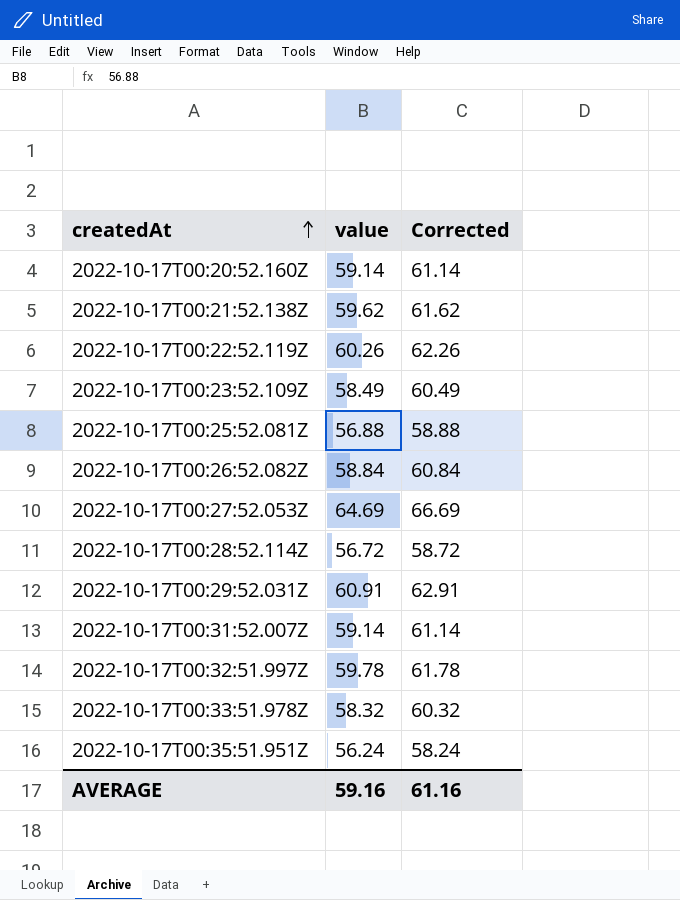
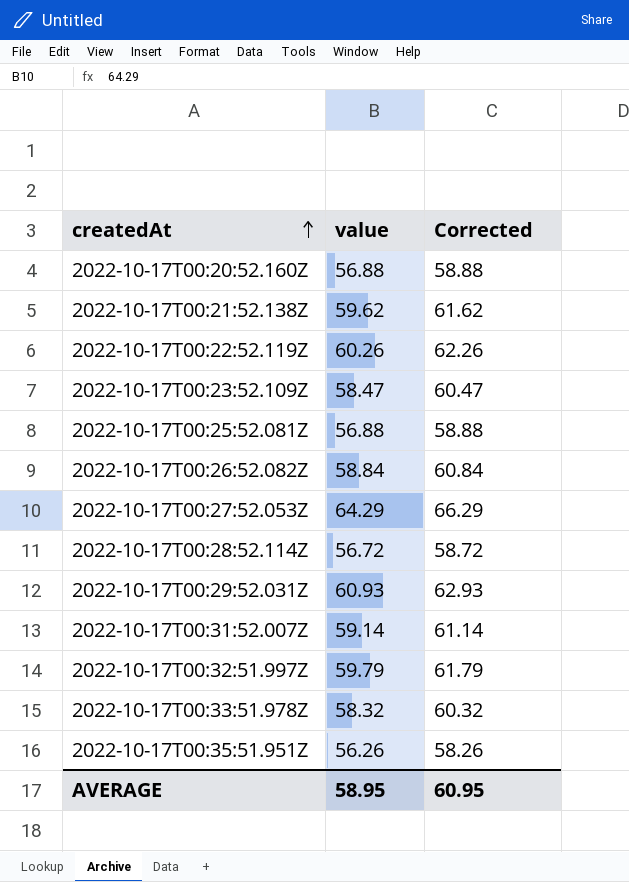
2022-10-17T00:20:52.160Z | value: 59.14 -> 56.88
2022-10-17T00:20:52.160Z | Corrected: 61.14 -> 58.88
2022-10-17T00:23:52.109Z | value: 58.49 -> 58.47
2022-10-17T00:23:52.109Z | Corrected: 60.49 -> 60.47
2022-10-17T00:27:52.053Z | value: 64.69 -> 64.29
2022-10-17T00:27:52.053Z | Corrected: 66.69 -> 66.29
2022-10-17T00:29:52.031Z | value: 60.91 -> 60.93
2022-10-17T00:29:52.031Z | Corrected: 62.91 -> 62.93
2022-10-17T00:32:51.997Z | value: 59.78 -> 59.79
2022-10-17T00:32:51.997Z | Corrected: 61.78 -> 61.79
2022-10-17T00:35:51.951Z | value: 56.24 -> 56.26
2022-10-17T00:35:51.951Z | Corrected: 58.24 -> 58.26
AVERAGE | value: 59.16 -> 58.95
AVERAGE | Corrected: 61.16 -> 60.95

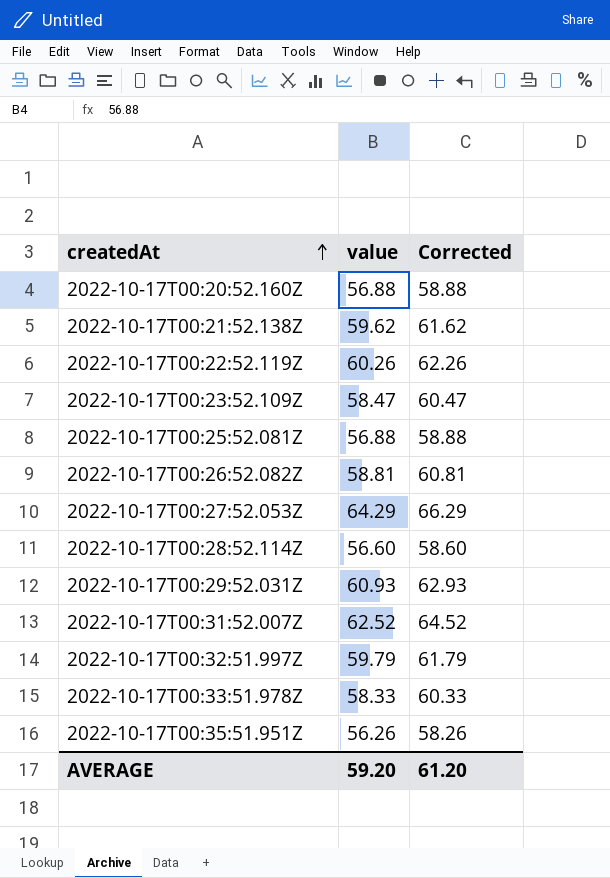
2022-10-17T00:26:52.082Z | value: 58.84 -> 58.81
2022-10-17T00:26:52.082Z | Corrected: 60.84 -> 60.81
2022-10-17T00:28:52.114Z | value: 56.72 -> 56.60
2022-10-17T00:28:52.114Z | Corrected: 58.72 -> 58.60
2022-10-17T00:31:52.007Z | value: 59.14 -> 62.52
2022-10-17T00:31:52.007Z | Corrected: 61.14 -> 64.52
2022-10-17T00:33:51.978Z | value: 58.32 -> 58.33
2022-10-17T00:33:51.978Z | Corrected: 60.32 -> 60.33
AVERAGE | value: 58.95 -> 59.20
AVERAGE | Corrected: 60.95 -> 61.20

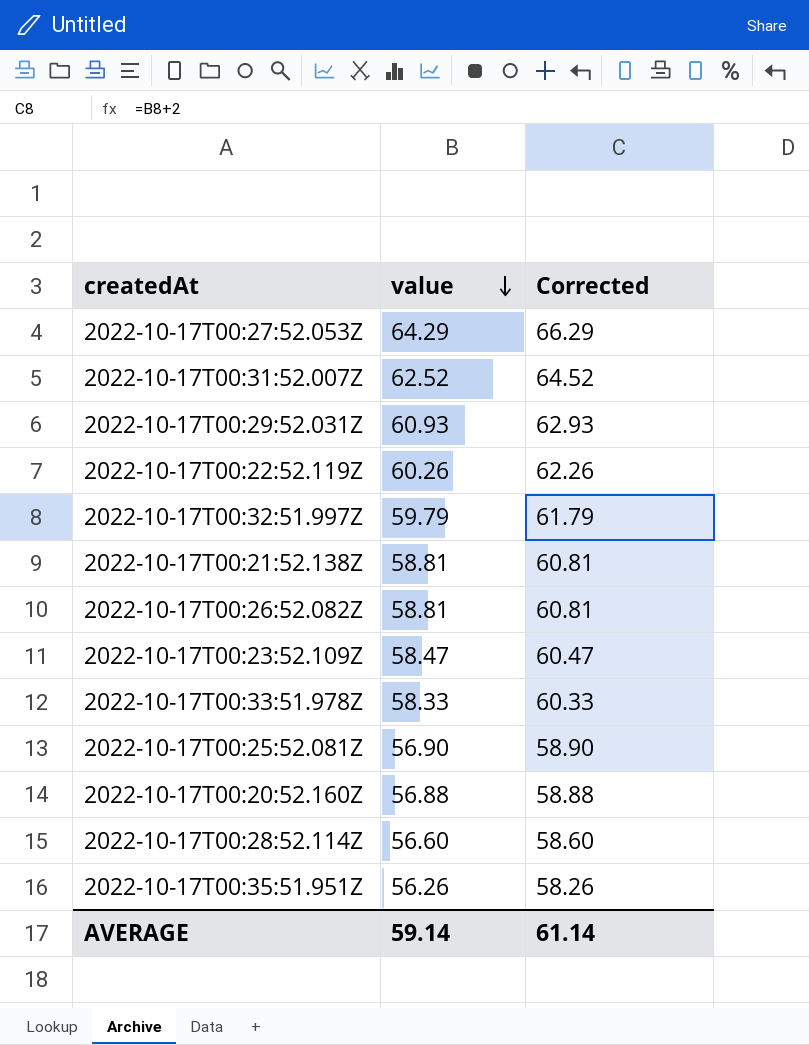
row order: createdAt ascending -> value descending
2022-10-17T00:21:52.138Z | value: 59.62 -> 58.81
2022-10-17T00:21:52.138Z | Corrected: 61.62 -> 60.81
2022-10-17T00:25:52.081Z | value: 56.88 -> 56.90
2022-10-17T00:25:52.081Z | Corrected: 58.88 -> 58.90
AVERAGE | value: 59.20 -> 59.14
AVERAGE | Corrected: 61.20 -> 61.14

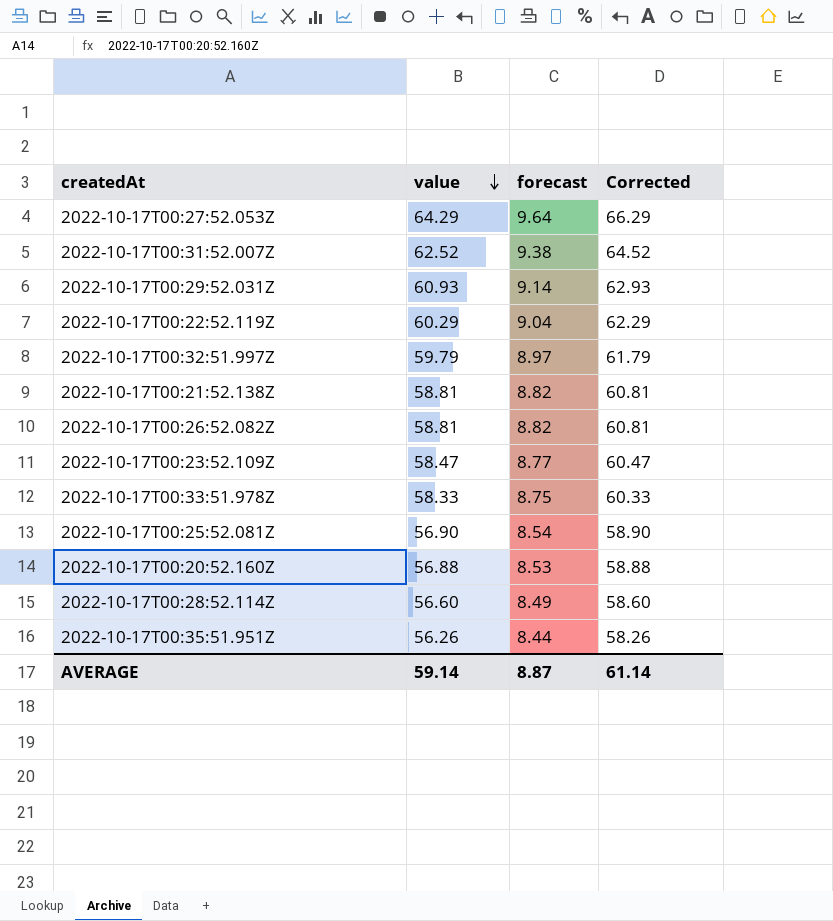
column forecast | formula: none -> [value] * 0.15
2022-10-17T00:22:52.119Z | value: 60.26 -> 60.29
2022-10-17T00:22:52.119Z | Corrected: 62.26 -> 62.29

